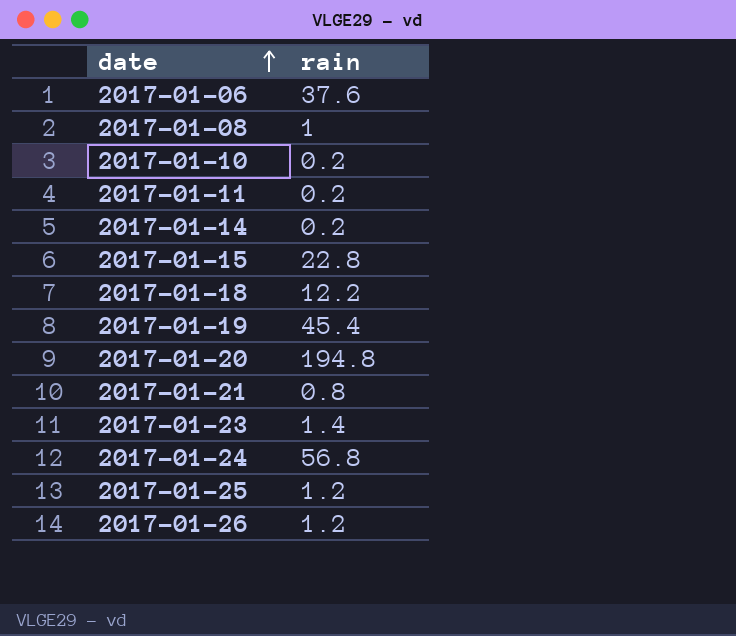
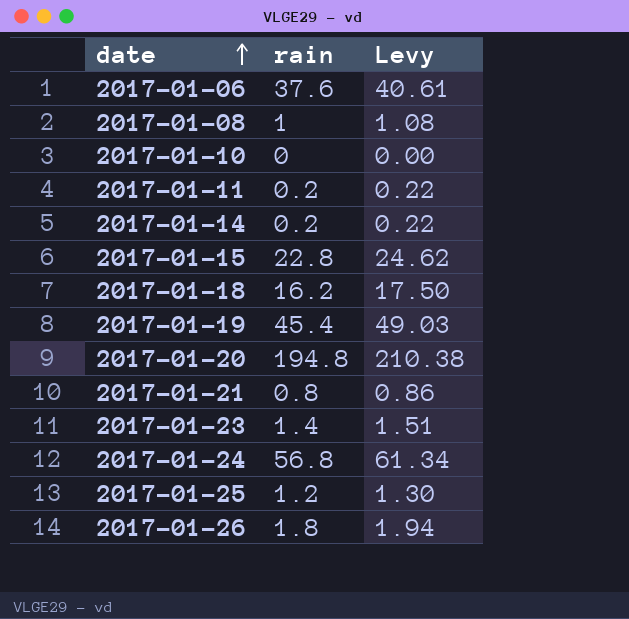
column Levy | formula: none -> [rain] * 1.08
2017-01-10 | rain: 0.2 -> 0
2017-01-18 | rain: 12.2 -> 16.2
2017-01-26 | rain: 1.2 -> 1.8

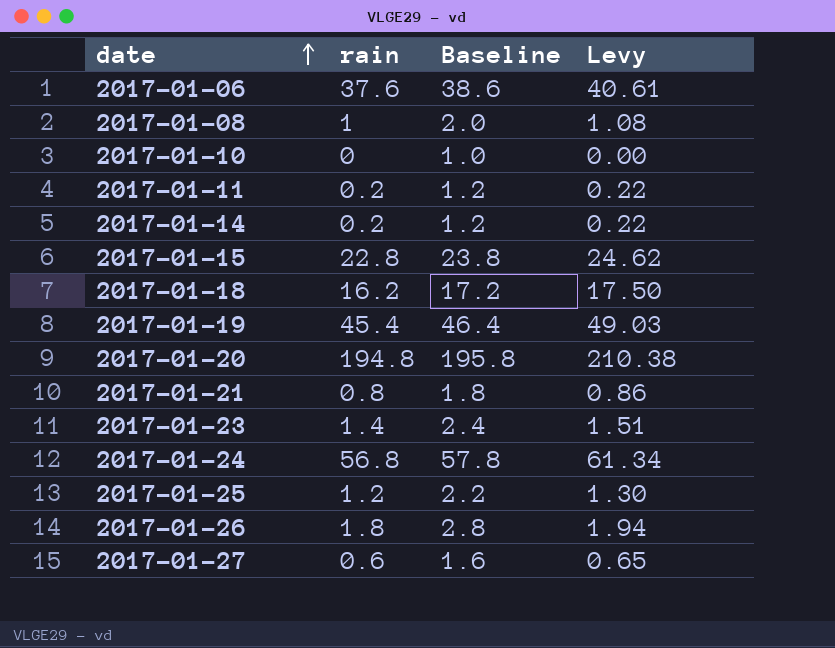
column Baseline | formula: none -> [rain] + 1
row 2017-01-27: none -> 0.6 | 1.6 | 0.65

